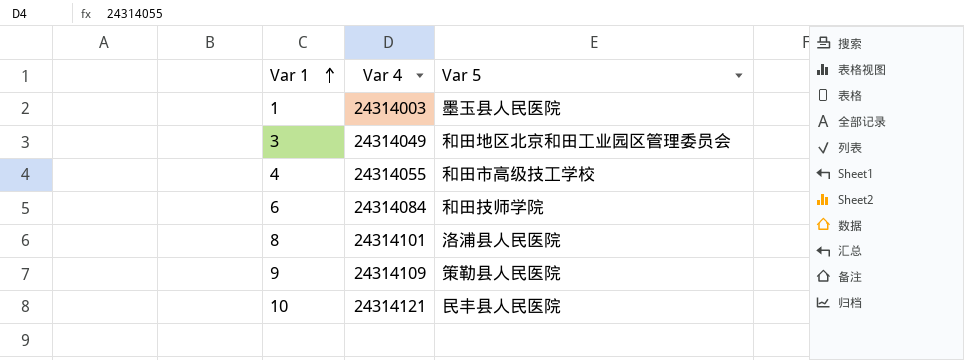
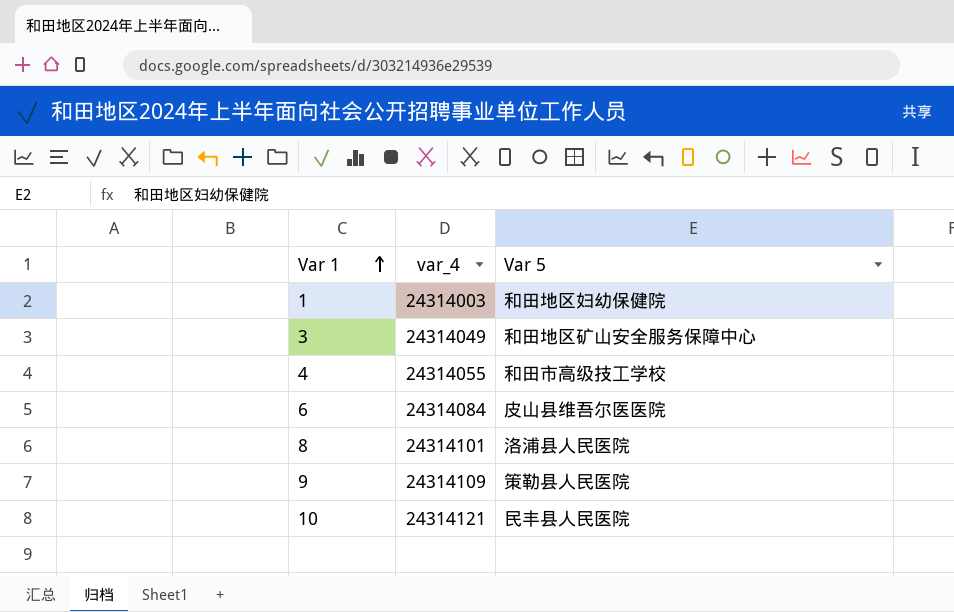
column name: Var 4 -> var_4
1 | Var 5: 墨玉县人民医院 -> 和田地区妇幼保健院
3 | Var 5: 和田地区北京和田工业园区管理委员会 -> 和田地区矿山安全服务保障中心
6 | Var 5: 和田技师学院 -> 皮山县维吾尔医医院

